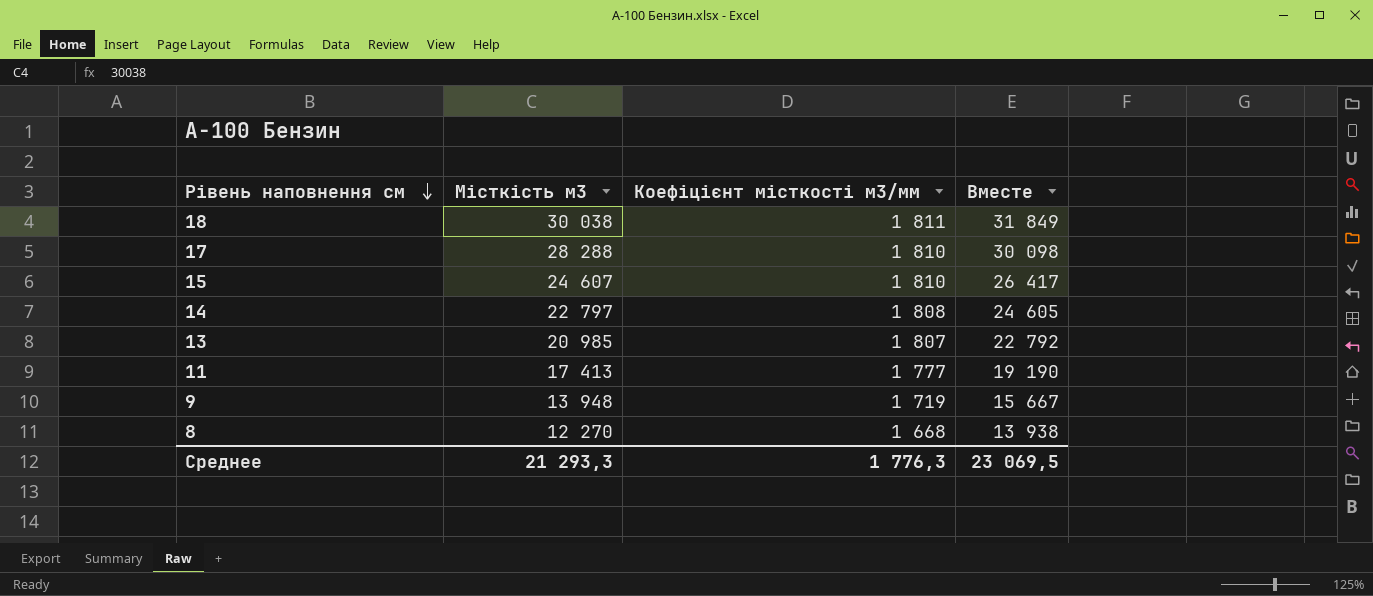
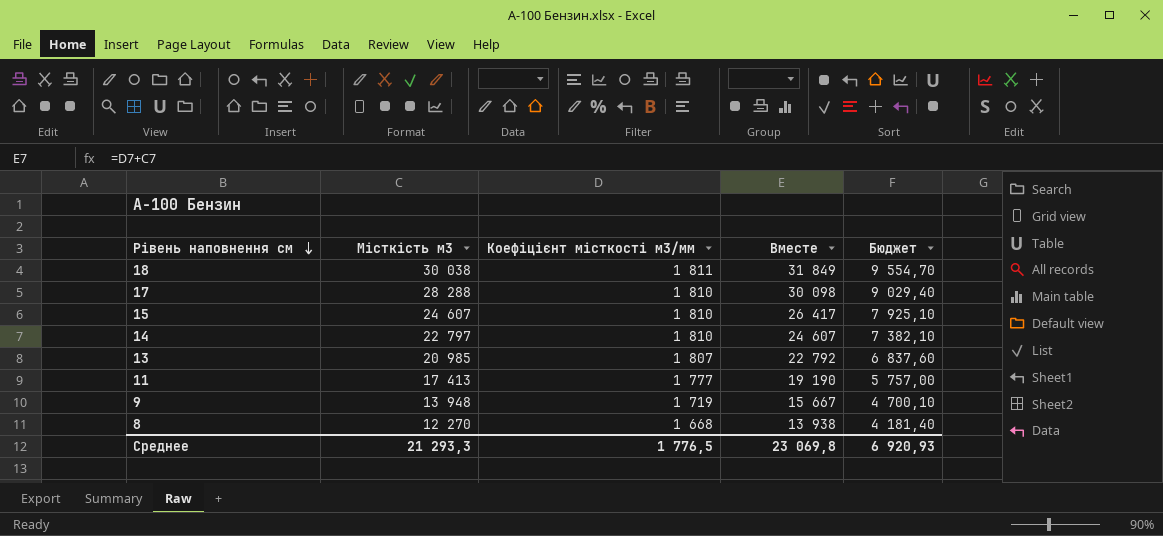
column Бюджет | formula: none -> [Вместе] * 0,3
14 | Коефіцієнт місткості м3/мм: 1 808 -> 1 810
14 | Вместе: 24 605 -> 24 607
Среднее | Коефіцієнт місткості м3/мм: 1 776,3 -> 1 776,5
Среднее | Вместе: 23 069,5 -> 23 069,8

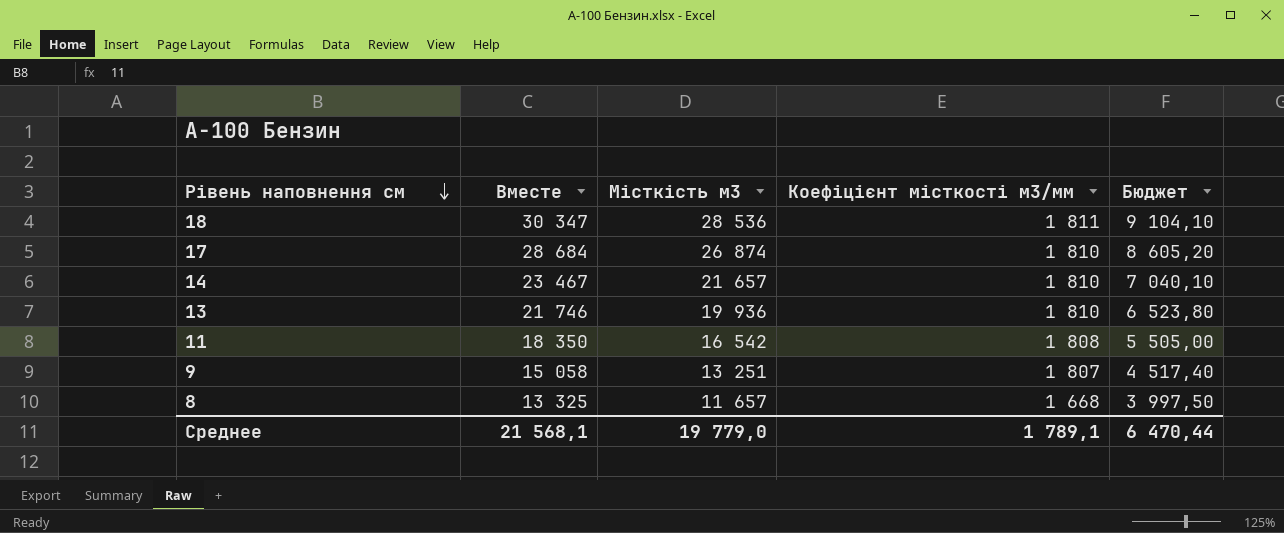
column Вместе | position: 4 -> 2
row 15: 24 607 | 1 810 | 26 417 | 7 925,10 -> none
18 | Вместе: 31 849 -> 30 347
18 | Місткість м3: 30 038 -> 28 536
18 | Бюджет: 9 554,70 -> 9 104,10
17 | Вместе: 30 098 -> 28 684
17 | Місткість м3: 28 288 -> 26 874
17 | Бюджет: 9 029,40 -> 8 605,20
14 | Вместе: 24 607 -> 23 467
14 | Місткість м3: 22 797 -> 21 657
14 | Бюджет: 7 382,10 -> 7 040,10
13 | Вместе: 22 792 -> 21 746
13 | Місткість м3: 20 985 -> 19 936
13 | Коефіцієнт місткості м3/мм: 1 807 -> 1 810
13 | Бюджет: 6 837,60 -> 6 523,80
11 | Вместе: 19 190 -> 18 350
11 | Місткість м3: 17 413 -> 16 542
11 | Коефіцієнт місткості м3/мм: 1 777 -> 1 808
11 | Бюджет: 5 757,00 -> 5 505,00
9 | Вместе: 15 667 -> 15 058
9 | Місткість м3: 13 948 -> 13 251
9 | Коефіцієнт місткості м3/мм: 1 719 -> 1 807
9 | Бюджет: 4 700,10 -> 4 517,40
8 | Вместе: 13 938 -> 13 325
8 | Місткість м3: 12 270 -> 11 657
8 | Бюджет: 4 181,40 -> 3 997,50
Среднее | Вместе: 23 069,8 -> 21 568,1
Среднее | Місткість м3: 21 293,3 -> 19 779,0
Среднее | Коефіцієнт місткості м3/мм: 1 776,5 -> 1 789,1
Среднее | Бюджет: 6 920,93 -> 6 470,44

